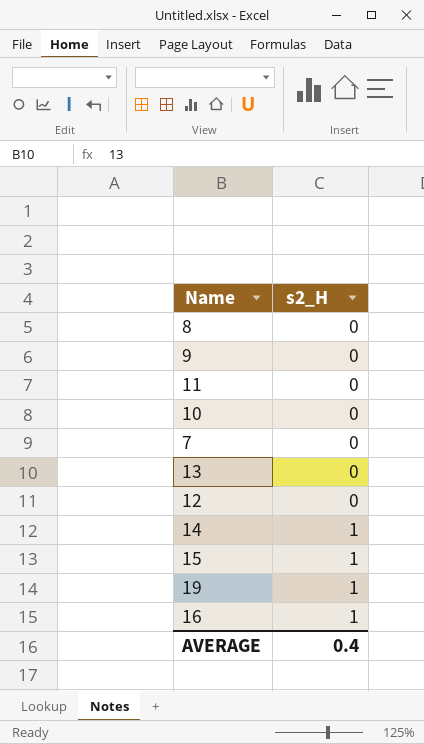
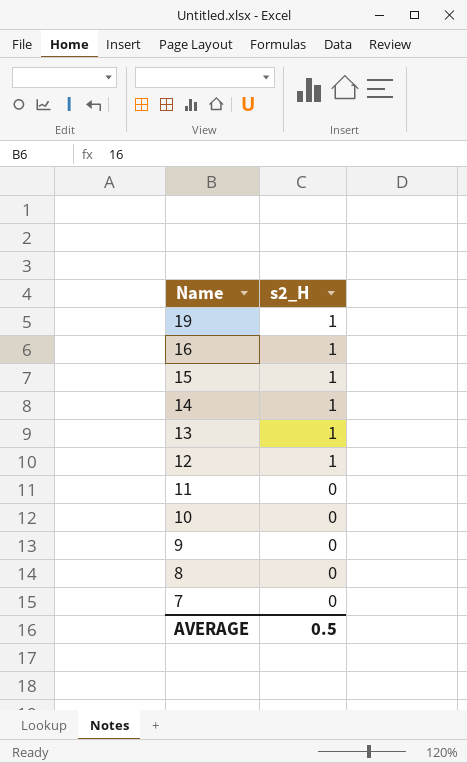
row order: s2_H ascending -> Name descending
13 | s2_H: 0 -> 1
12 | s2_H: 0 -> 1
AVERAGE | s2_H: 0.4 -> 0.5

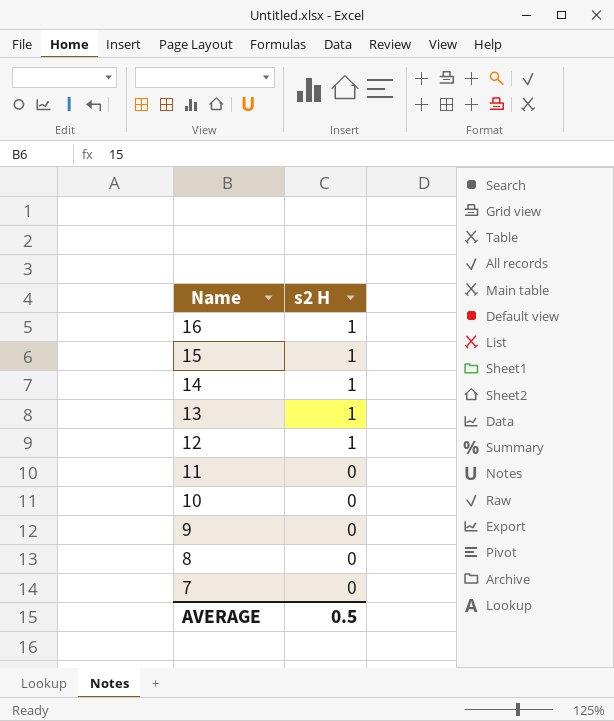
column name: s2_H -> s2 H
row 19: 1 -> none

